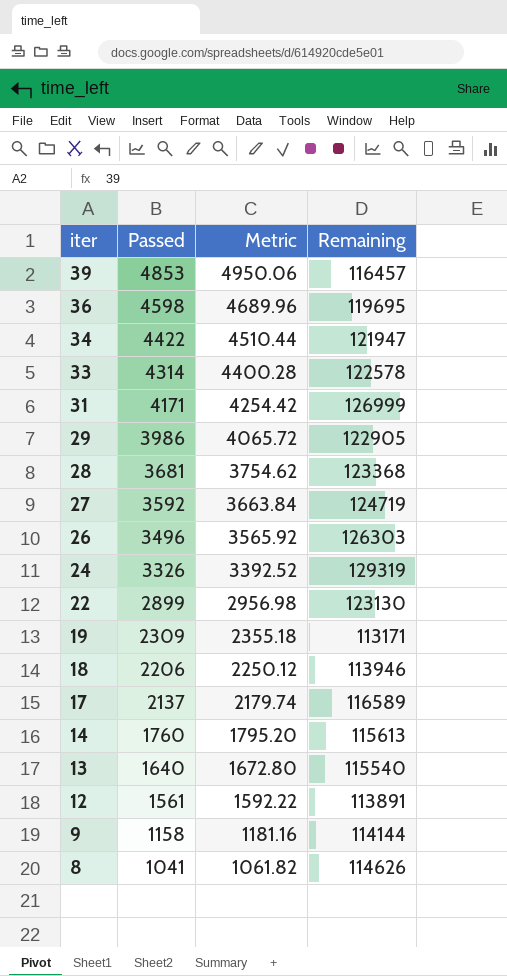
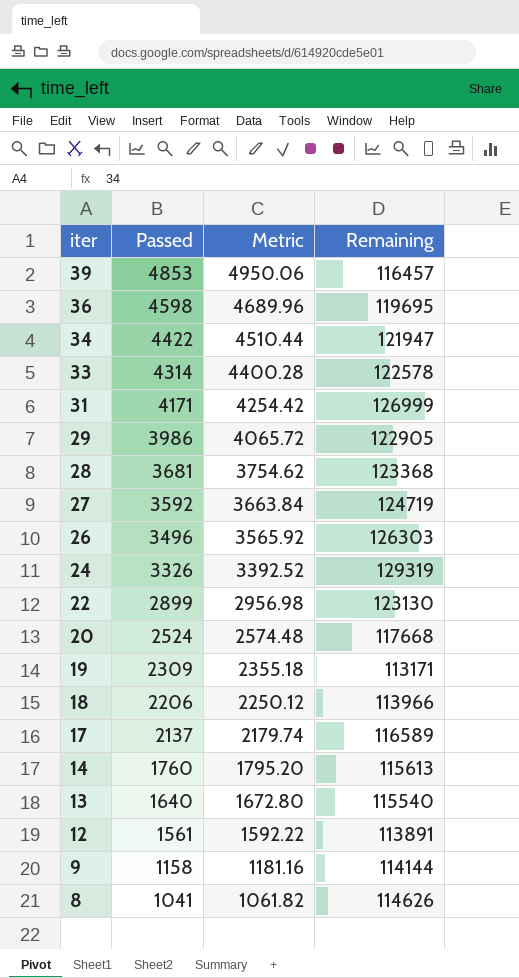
row 20: none -> 2524 | 2574.48 | 117668
18 | Remaining: 113946 -> 113966

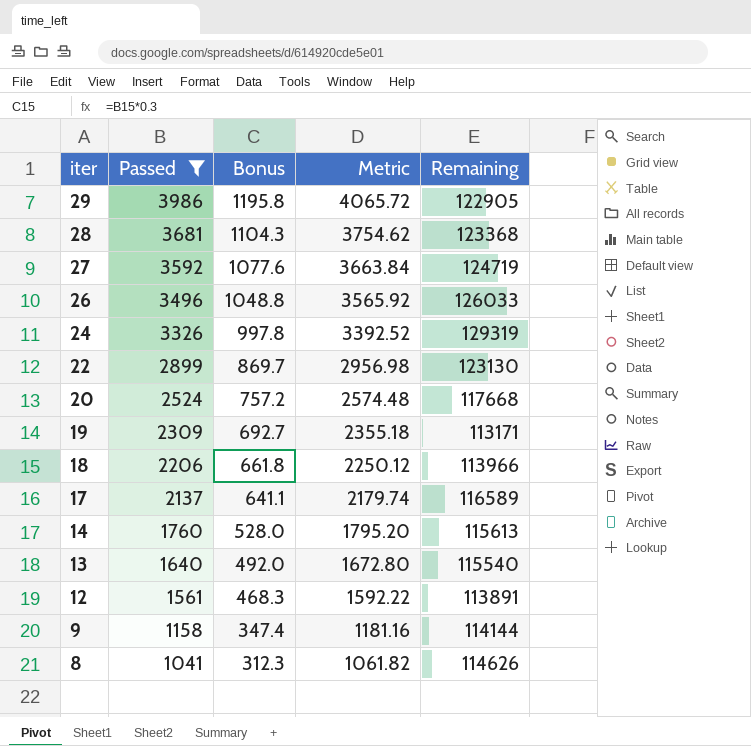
filter: none -> Passed <= 3986
column Bonus | formula: none -> [Passed] * 0.3
26 | Remaining: 126303 -> 126033

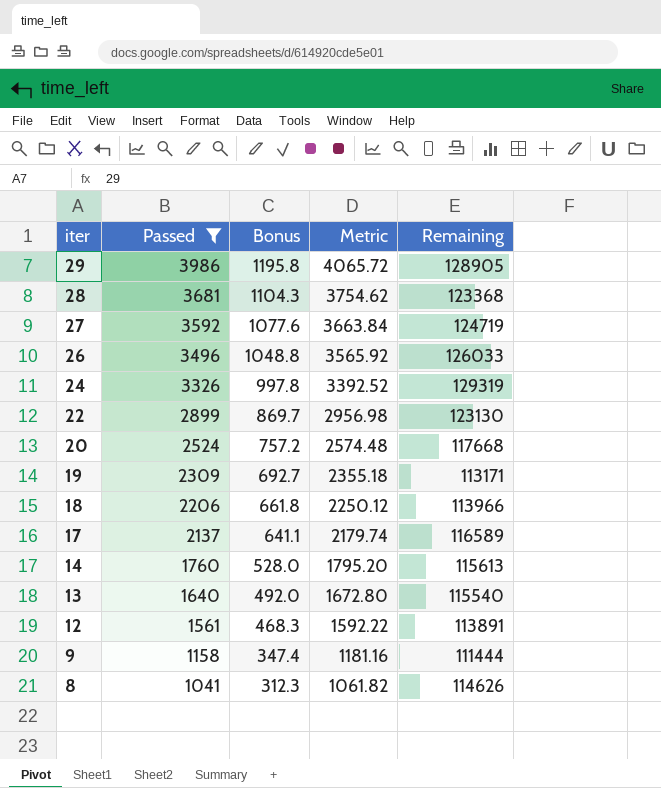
29 | Remaining: 122905 -> 128905
9 | Remaining: 114144 -> 111444

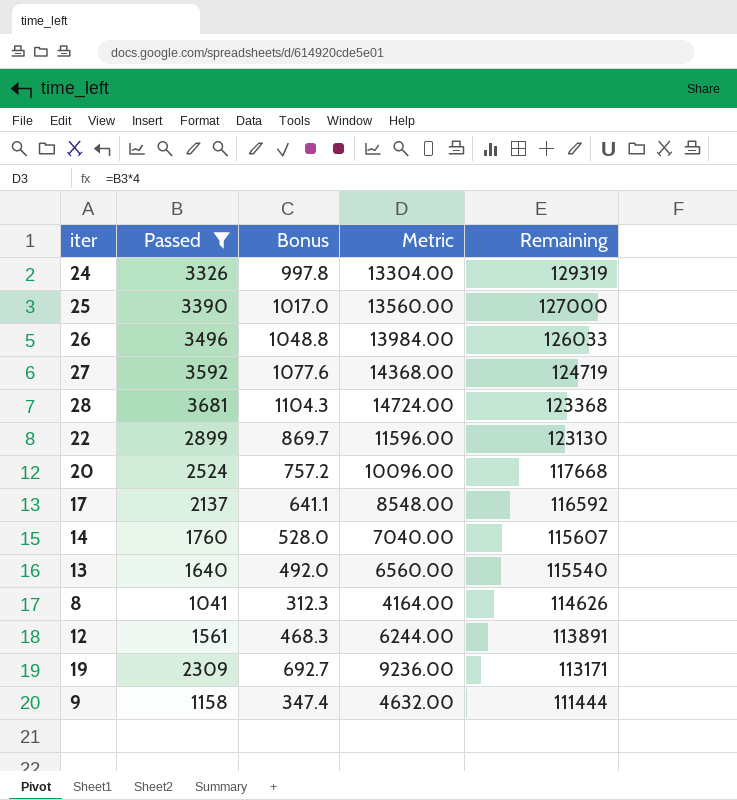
row order: iter descending -> Remaining descending
column Metric | formula: [Passed] * 1.02 -> [Passed] * 4
row 29: 3986 | 1195.8 | 4065.72 | 128905 -> none
row 18: 2206 | 661.8 | 2250.12 | 113966 -> none
row 25: none -> 3390 | 1017.0 | 13560.00 | 127000
17 | Remaining: 116589 -> 116592
14 | Remaining: 115613 -> 115607

